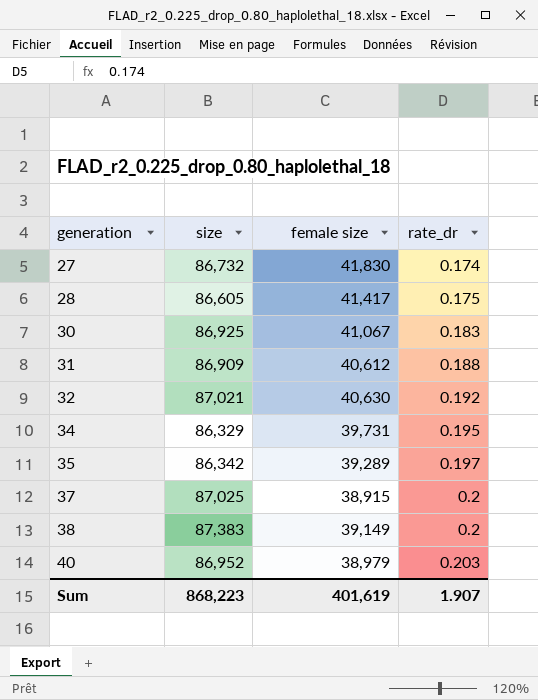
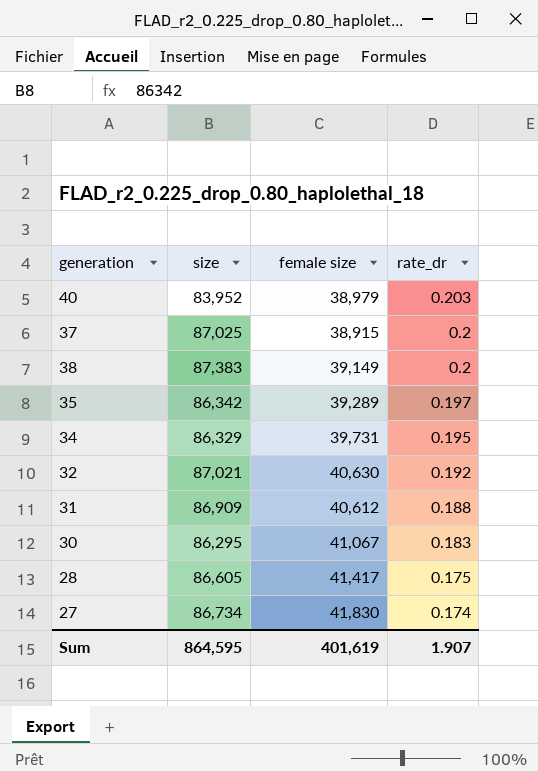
row order: generation ascending -> rate_dr descending
40 | size: 86,952 -> 83,952
30 | size: 86,925 -> 86,295
27 | size: 86,732 -> 86,734
Sum | size: 868,223 -> 864,595

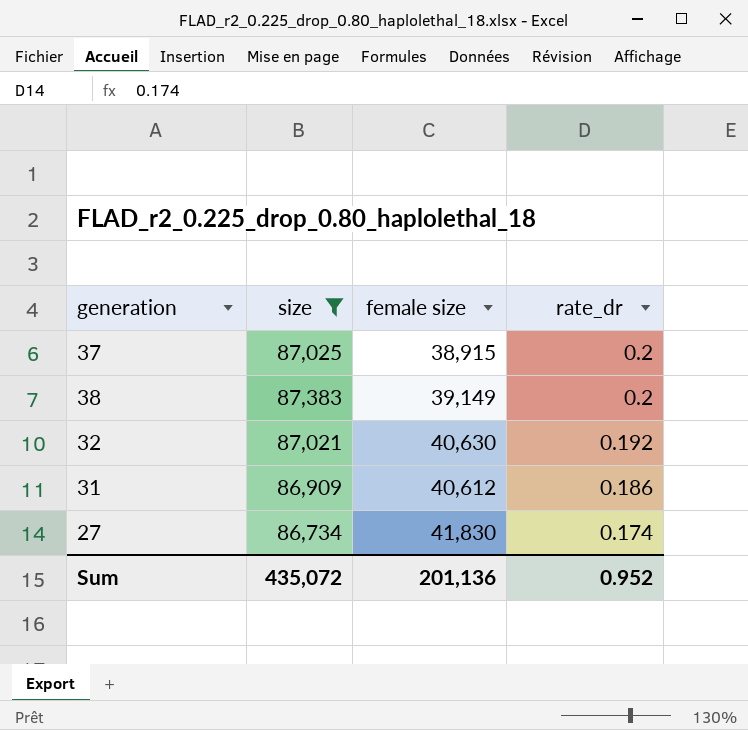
filter: none -> size >= 86,734
31 | rate_dr: 0.188 -> 0.186
Sum | size: 864,595 -> 435,072
Sum | female size: 401,619 -> 201,136
Sum | rate_dr: 1.907 -> 0.952

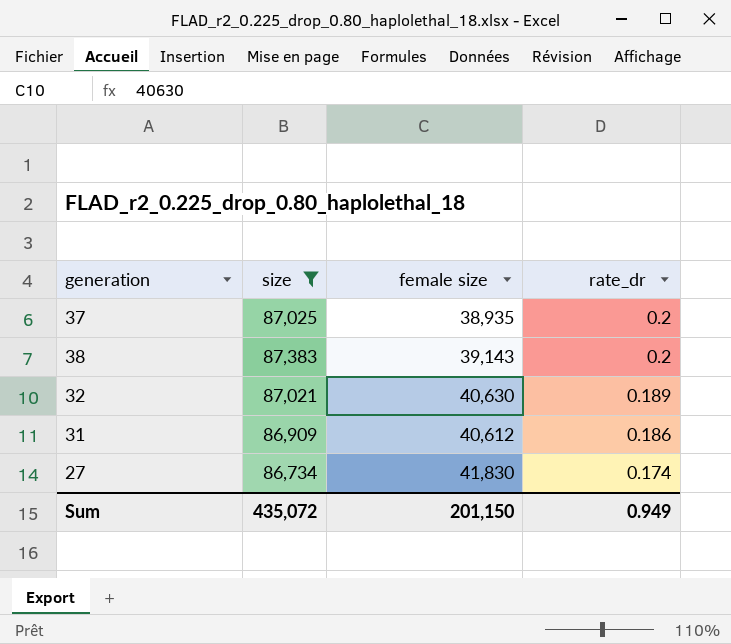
37 | female size: 38,915 -> 38,935
38 | female size: 39,149 -> 39,143
32 | rate_dr: 0.192 -> 0.189
Sum | female size: 201,136 -> 201,150
Sum | rate_dr: 0.952 -> 0.949

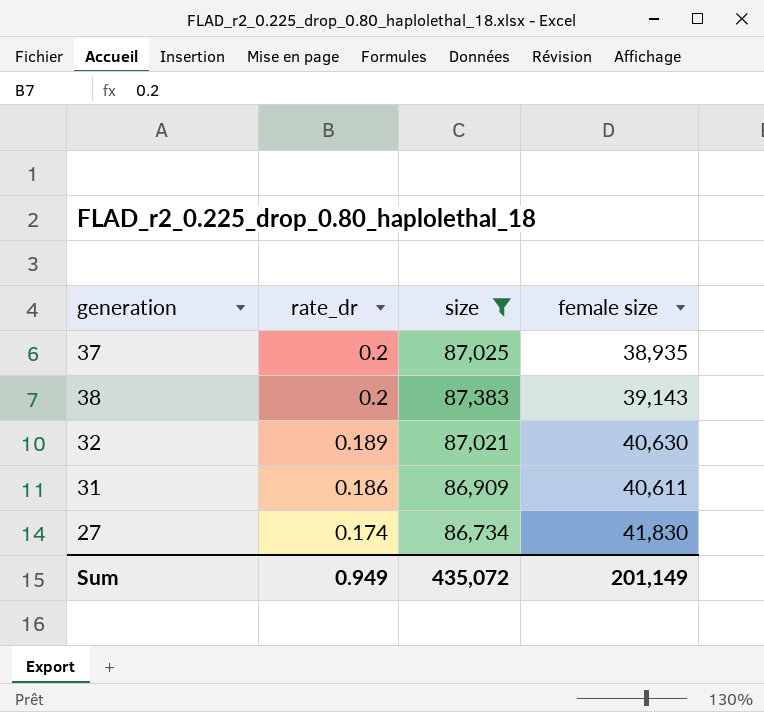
column rate_dr | position: 4 -> 2
31 | female size: 40,612 -> 40,611
Sum | female size: 201,150 -> 201,149

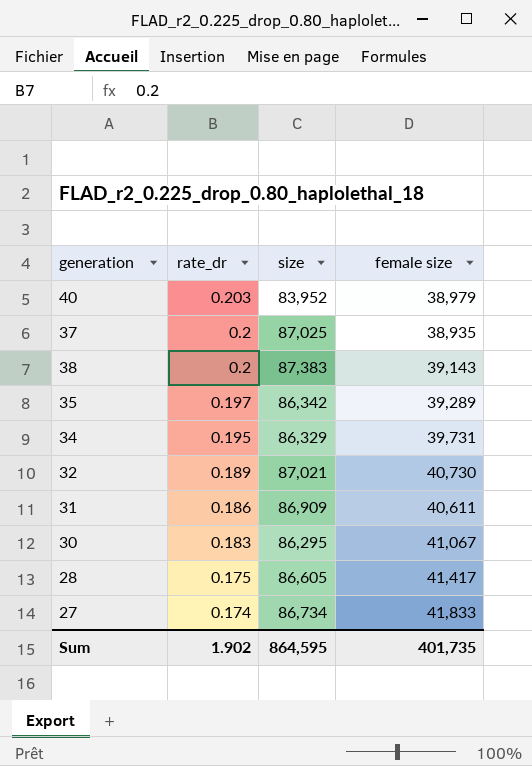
filter: size >= 86,734 -> none
32 | female size: 40,630 -> 40,730
27 | female size: 41,830 -> 41,833
Sum | rate_dr: 0.949 -> 1.902
Sum | size: 435,072 -> 864,595
Sum | female size: 201,149 -> 401,735

